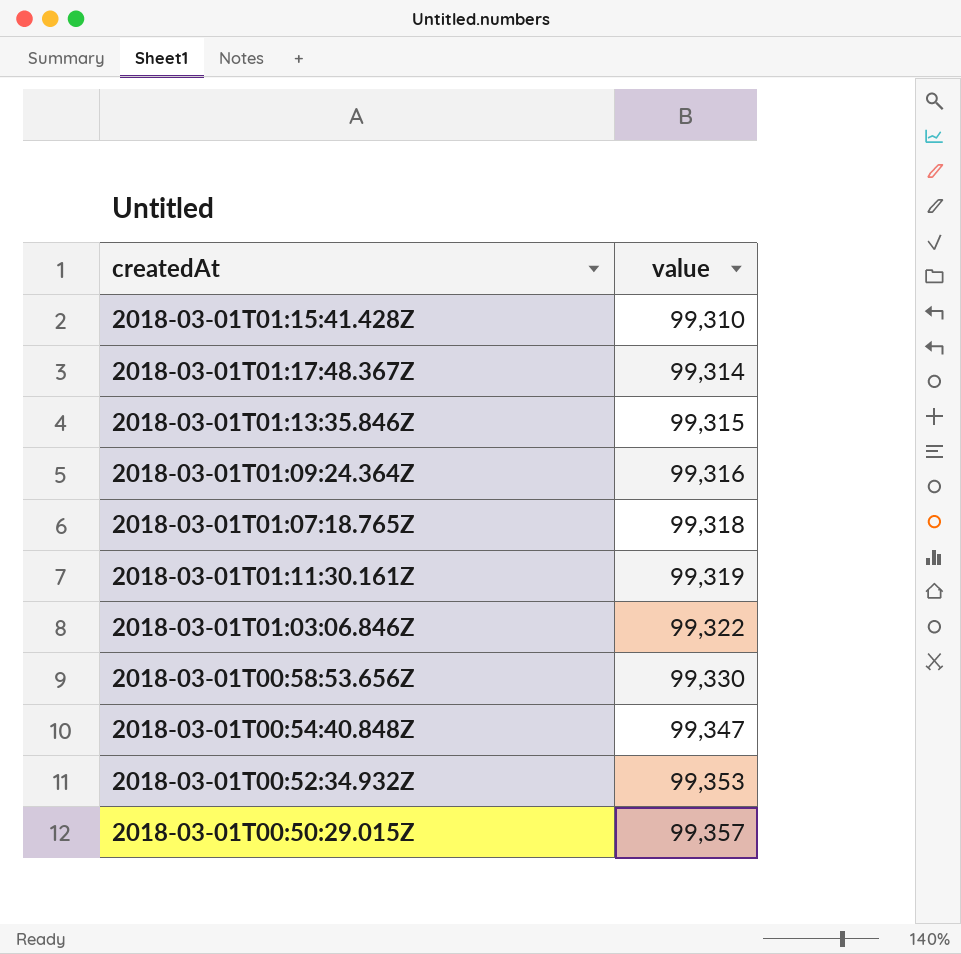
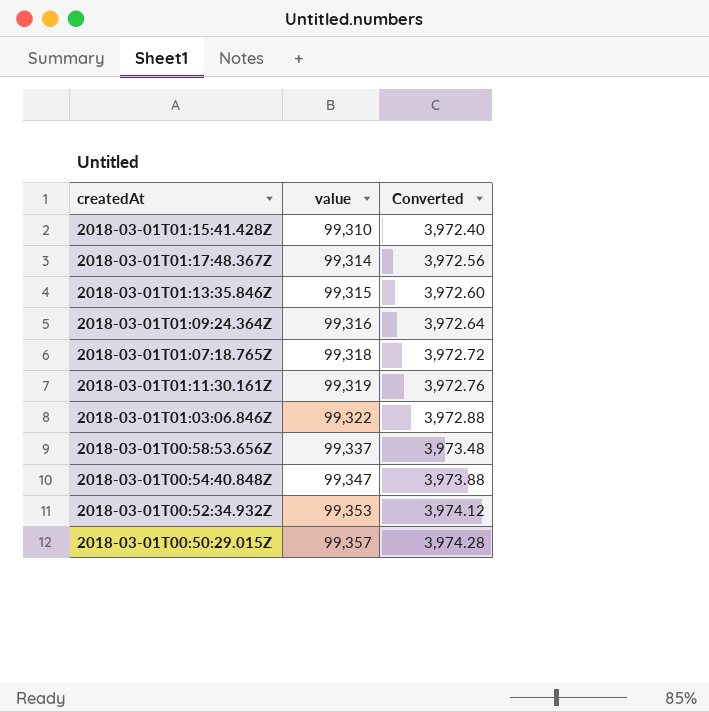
column Converted | formula: none -> [value] * 0.04
2018-03-01T00:58:53.656Z | value: 99,330 -> 99,337

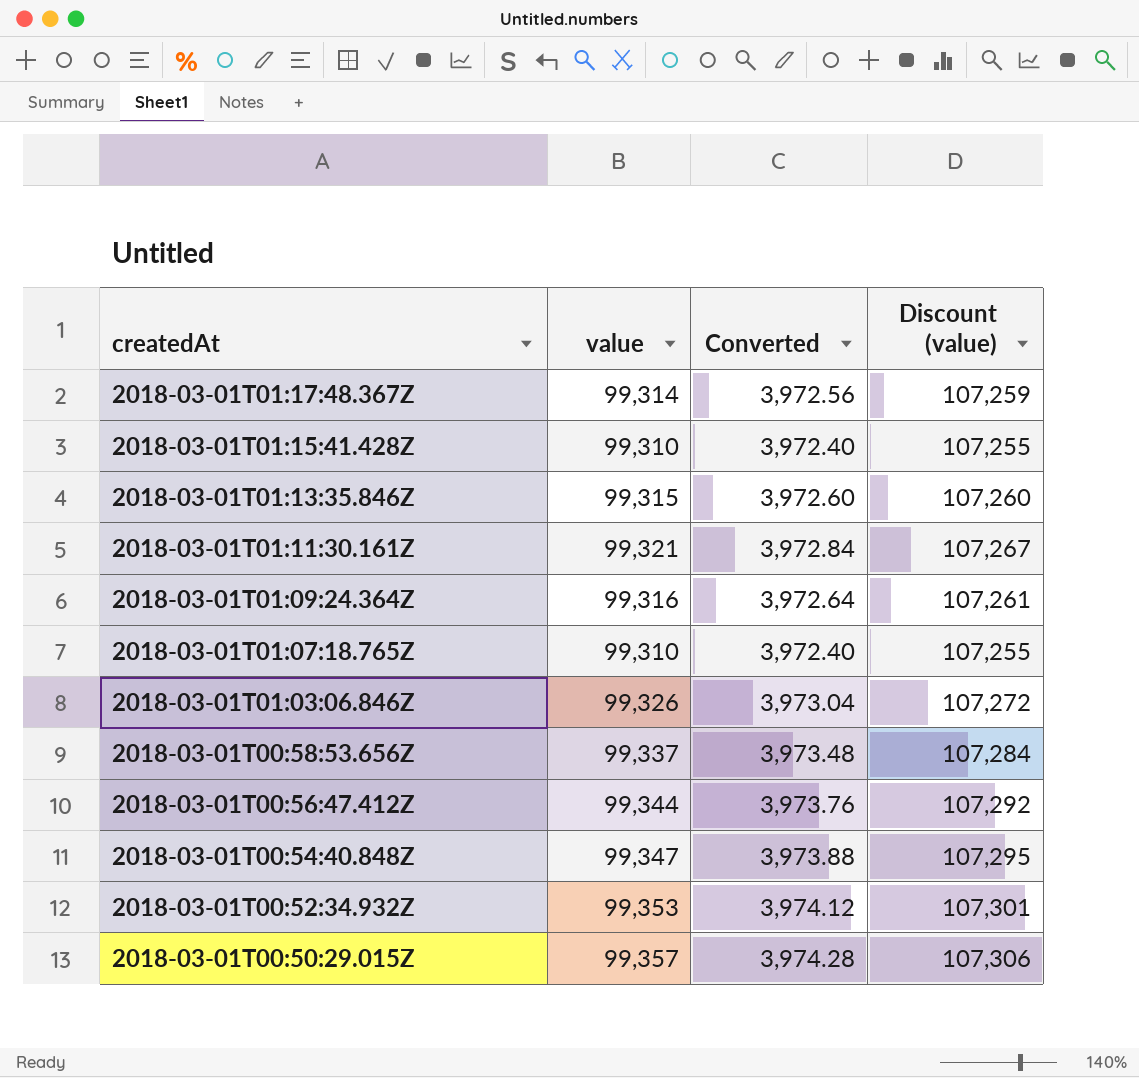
row order: value ascending -> createdAt descending
column Discount (value) | formula: none -> [value] * 1.08
2018-03-01T01:11:30.161Z | value: 99,319 -> 99,321
2018-03-01T01:11:30.161Z | Converted: 3,972.76 -> 3,972.84
2018-03-01T01:07:18.765Z | value: 99,318 -> 99,310
2018-03-01T01:07:18.765Z | Converted: 3,972.72 -> 3,972.40
2018-03-01T01:03:06.846Z | value: 99,322 -> 99,326
2018-03-01T01:03:06.846Z | Converted: 3,972.88 -> 3,973.04
row 2018-03-01T00:56:47.412Z: none -> 99,344 | 3,973.76 | 107,292

